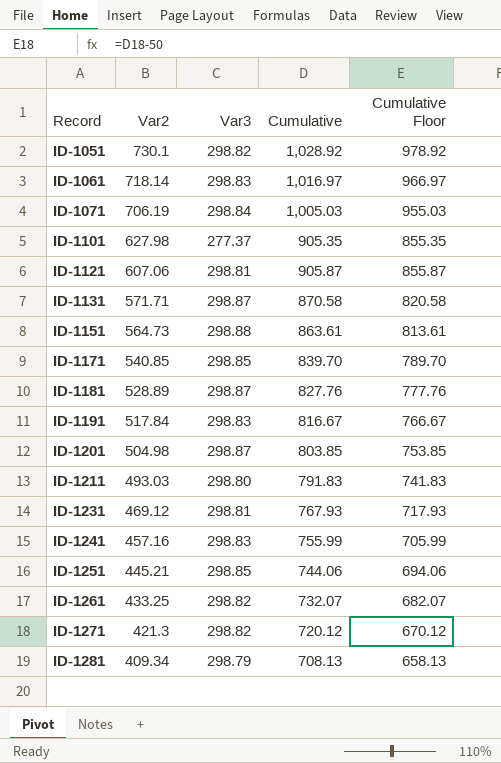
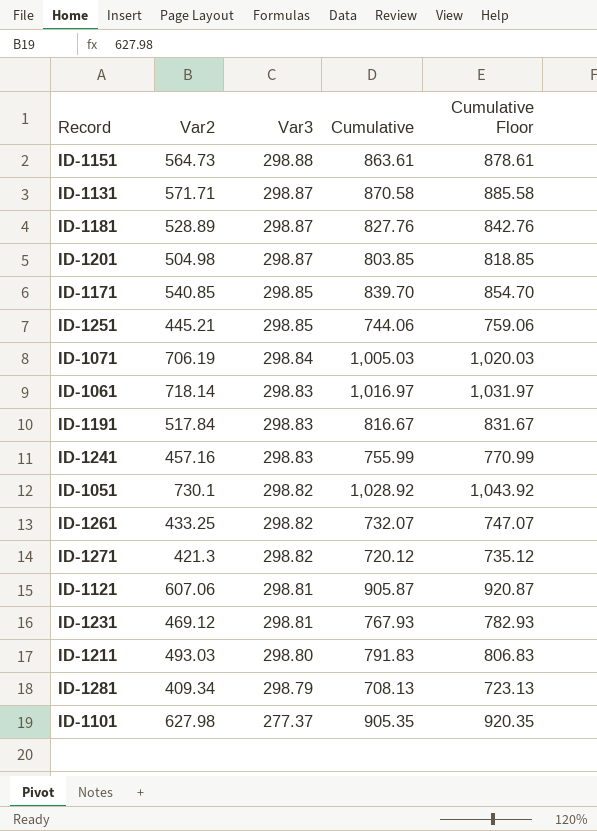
row order: Record ascending -> Var3 descending
column Cumulative Floor | formula: [Cumulative] - 50 -> [Cumulative] + 15

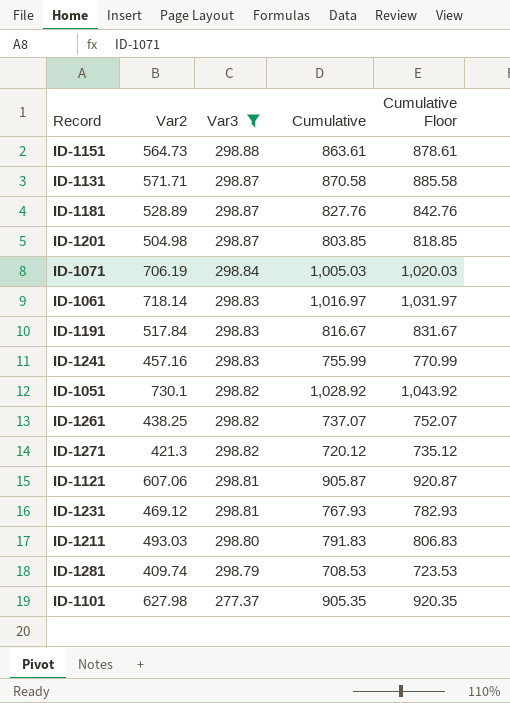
filter: none -> Var3 != 298.85
ID-1261 | Var2: 433.25 -> 438.25
ID-1261 | Cumulative: 732.07 -> 737.07
ID-1261 | Cumulative Floor: 747.07 -> 752.07
ID-1281 | Var2: 409.34 -> 409.74
ID-1281 | Cumulative: 708.13 -> 708.53
ID-1281 | Cumulative Floor: 723.13 -> 723.53

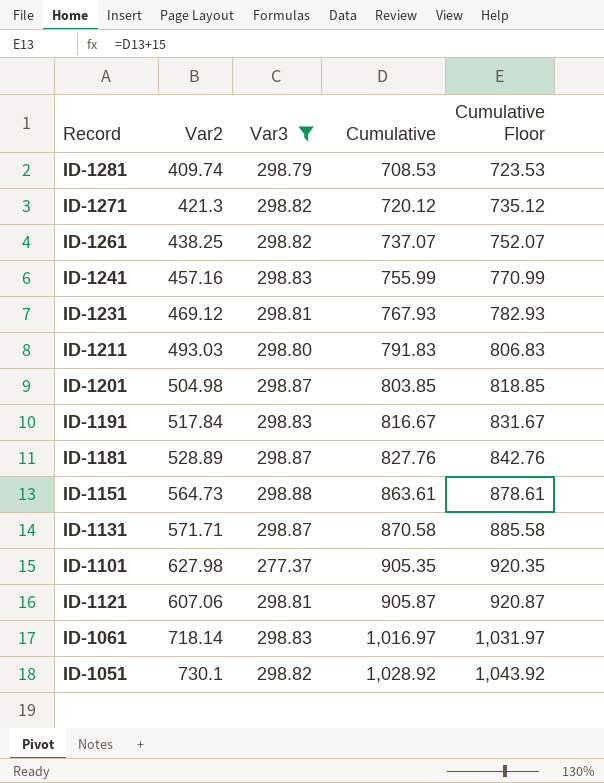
row order: Var3 descending -> Cumulative ascending
row ID-1071: 706.19 | 298.84 | 1,005.03 | 1,020.03 -> none

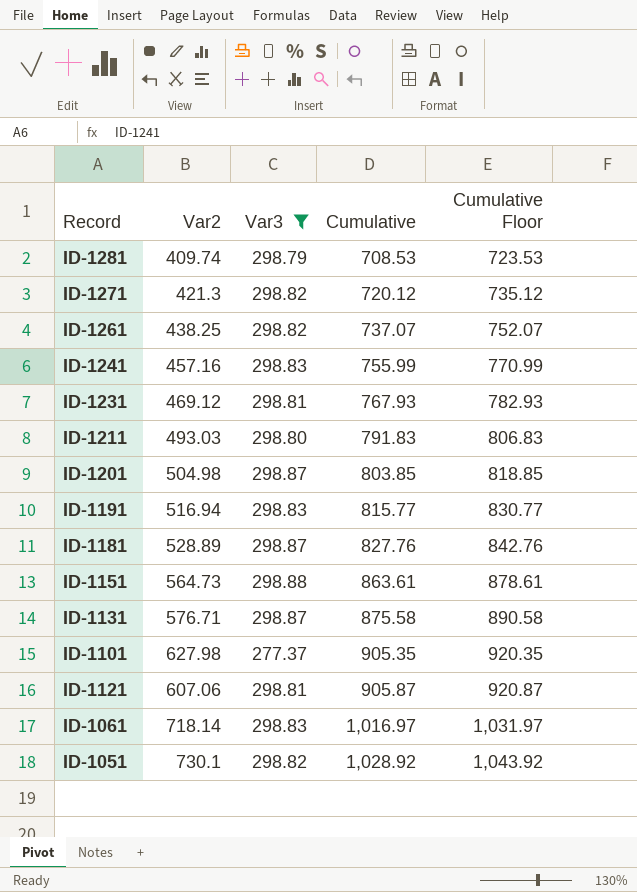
ID-1191 | Var2: 517.84 -> 516.94
ID-1191 | Cumulative: 816.67 -> 815.77
ID-1191 | Cumulative Floor: 831.67 -> 830.77
ID-1131 | Var2: 571.71 -> 576.71
ID-1131 | Cumulative: 870.58 -> 875.58
ID-1131 | Cumulative Floor: 885.58 -> 890.58

